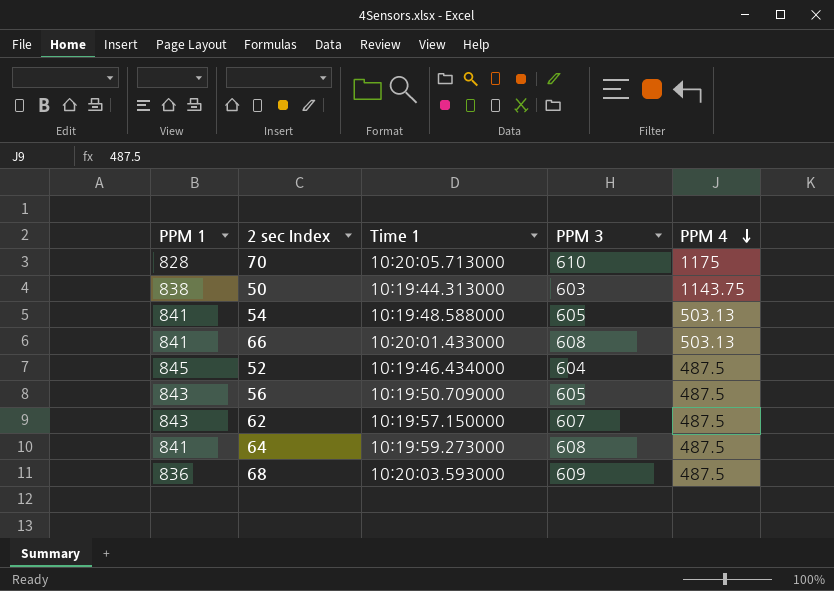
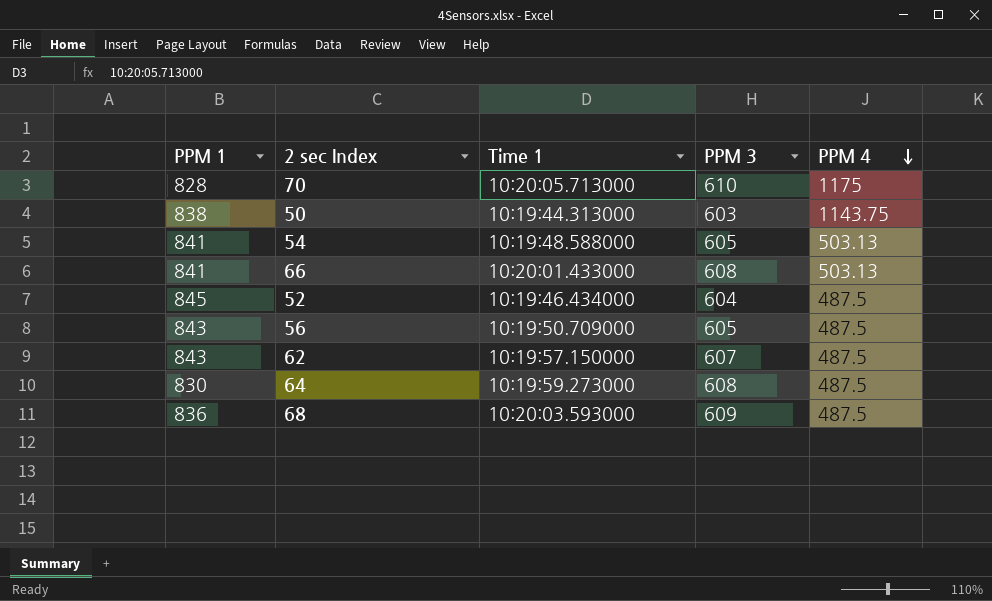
64 | PPM 1: 841 -> 830

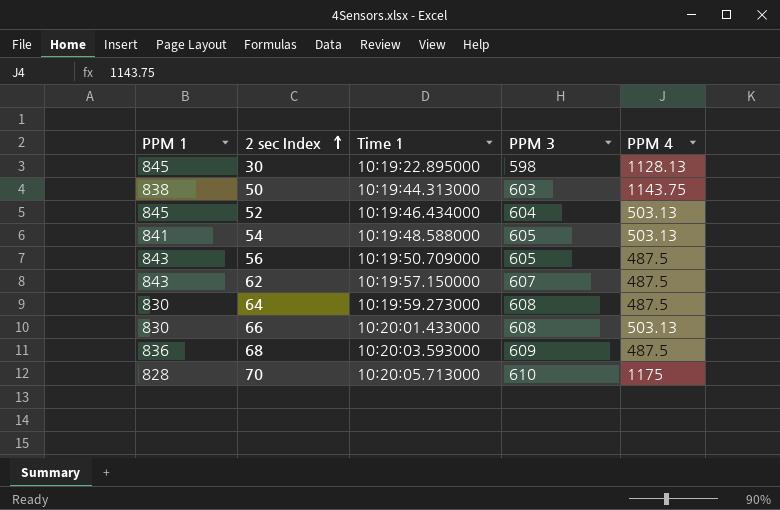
row order: PPM 4 descending -> 2 sec Index ascending
row 30: none -> 845 | 10:19:22.895000 | 598 | 1128.13
52 | PPM 4: 487.5 -> 503.13
66 | PPM 1: 841 -> 830

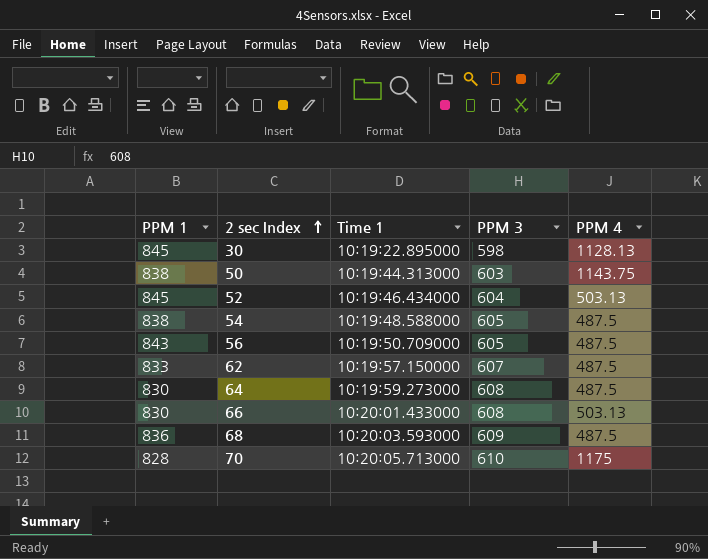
54 | PPM 1: 841 -> 838
54 | PPM 4: 503.13 -> 487.5
62 | PPM 1: 843 -> 833

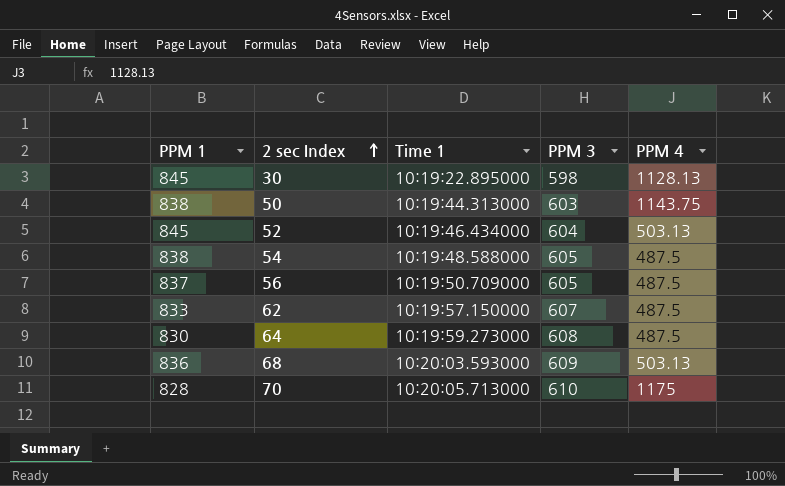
row 66: 830 | 10:20:01.433000 | 608 | 503.13 -> none
56 | PPM 1: 843 -> 837
68 | PPM 4: 487.5 -> 503.13

